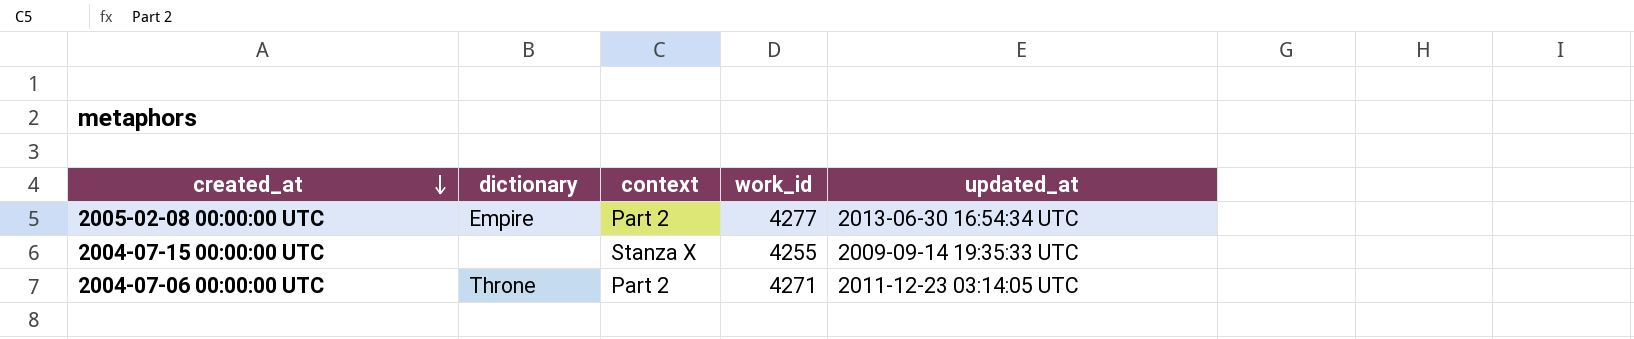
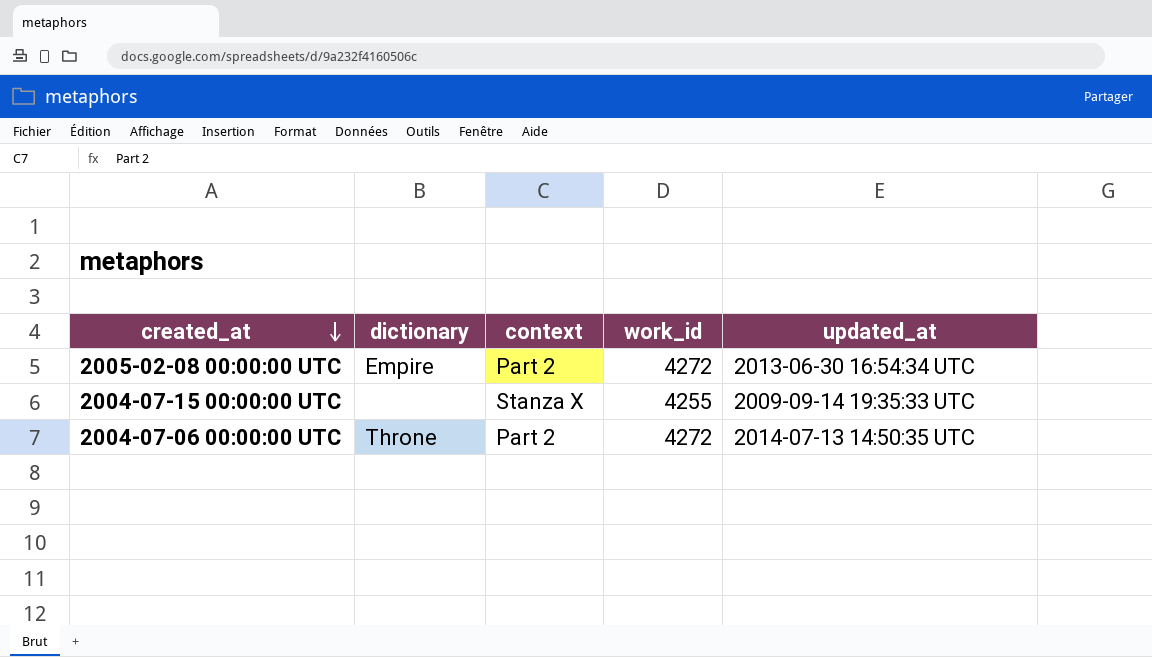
2005-02-08 00:00:00 UTC | work_id: 4277 -> 4272
2004-07-06 00:00:00 UTC | work_id: 4271 -> 4272
2004-07-06 00:00:00 UTC | updated_at: 2011-12-23 03:14:05 UTC -> 2014-07-13 14:50:35 UTC

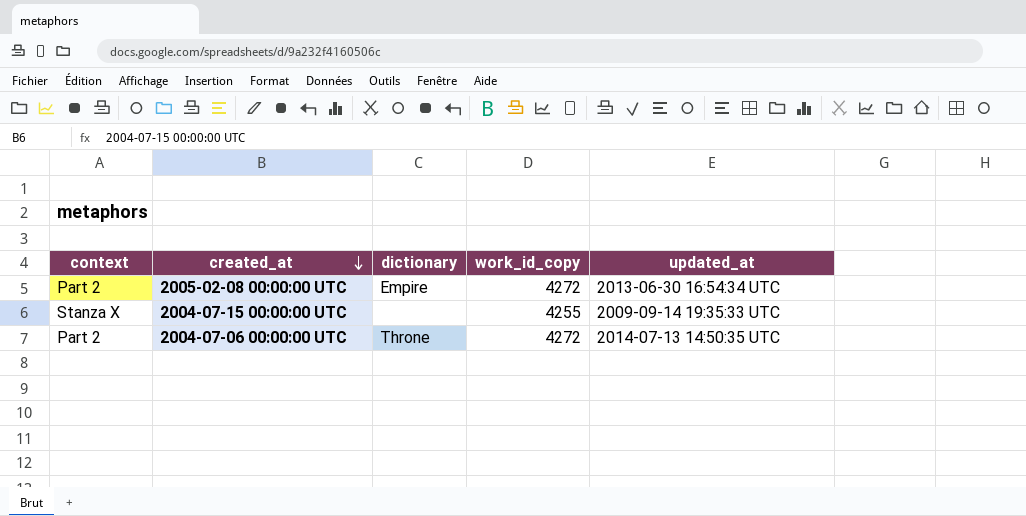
column context | position: 3 -> 1
column name: work_id -> work_id_copy

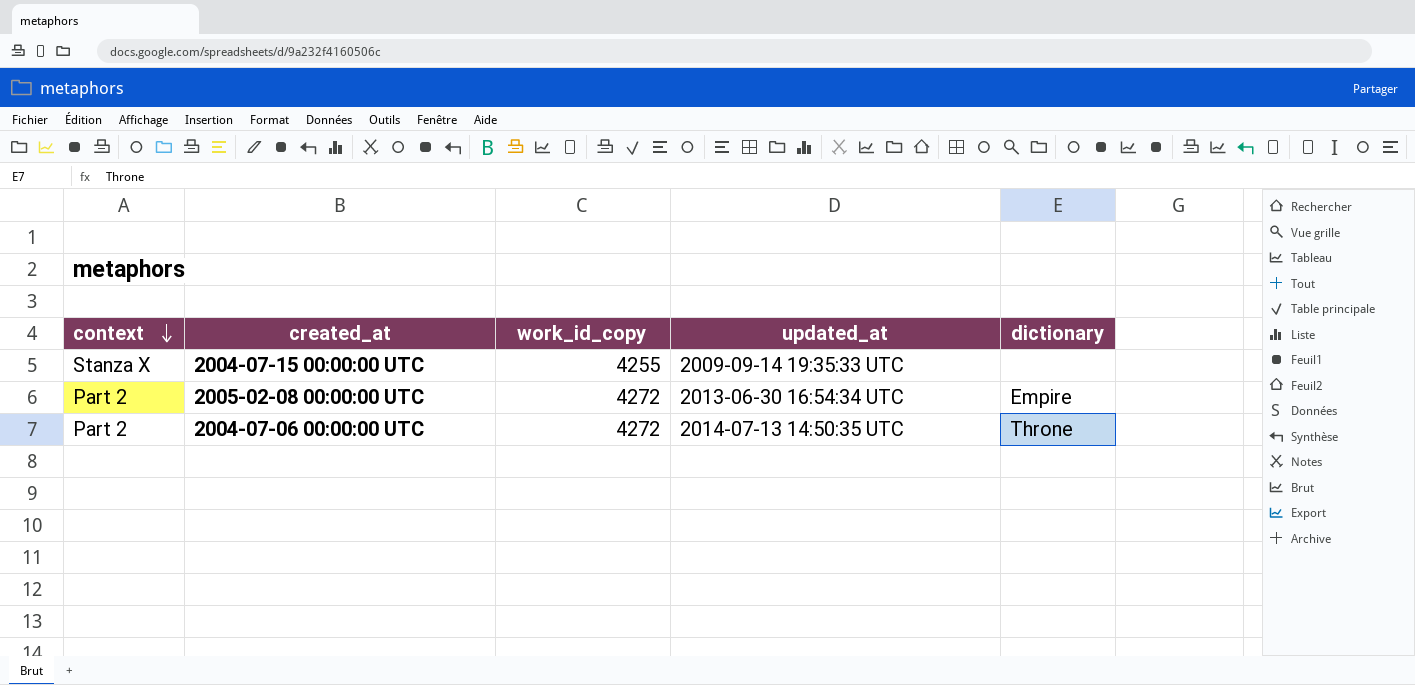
row order: created_at descending -> context descending
column dictionary | position: 3 -> 5

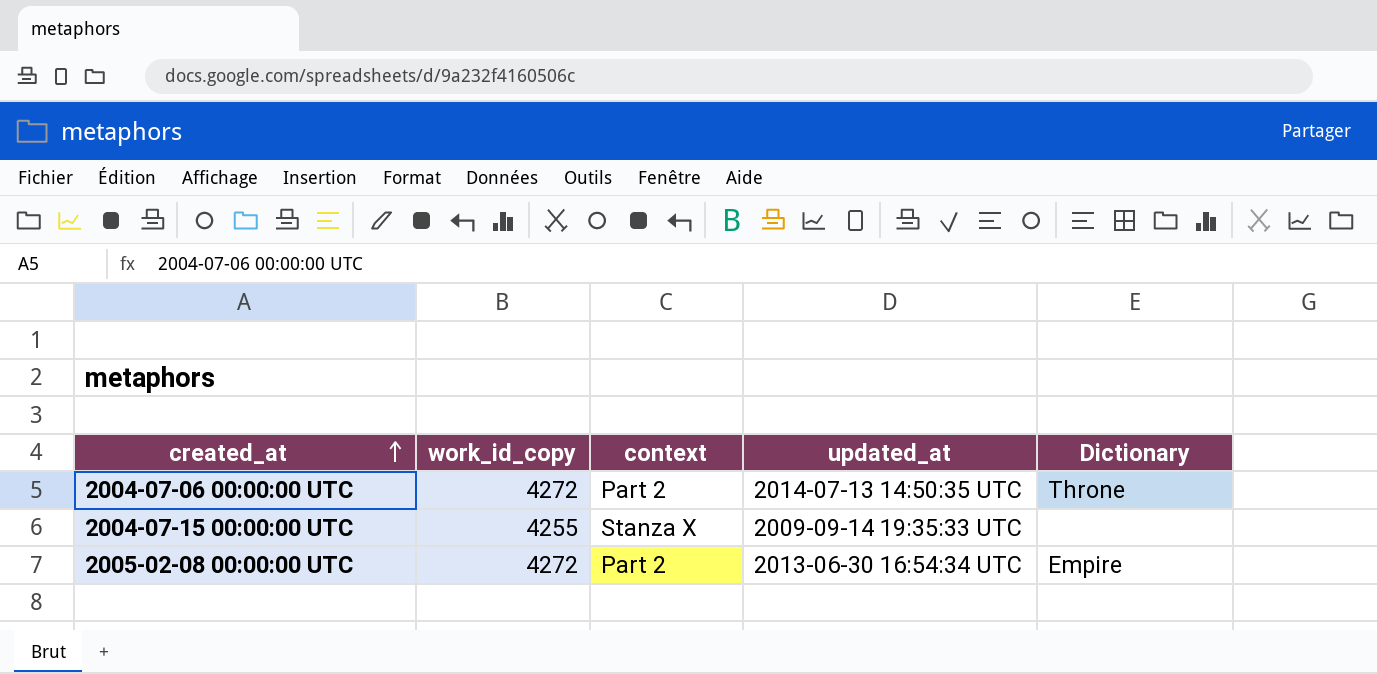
row order: context descending -> created_at ascending
column context | position: 1 -> 3
column name: dictionary -> Dictionary

